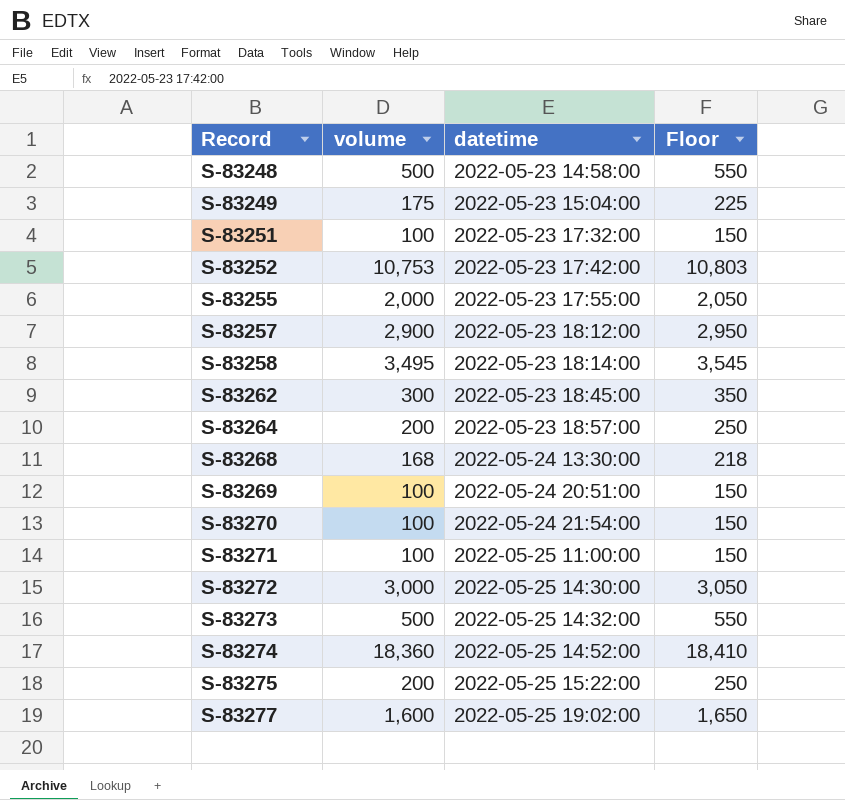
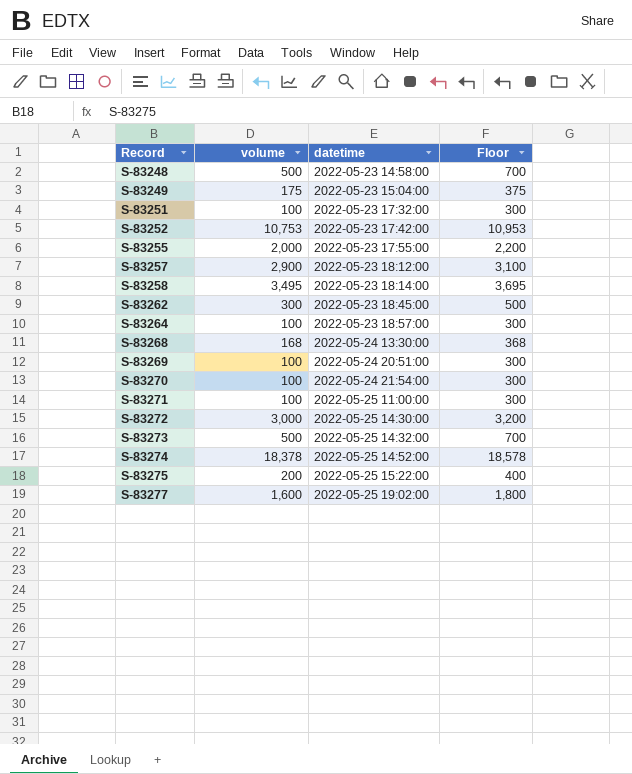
column Floor | formula: [volume] + 50 -> [volume] + 200
S-83264 | volume: 200 -> 100
S-83274 | volume: 18,360 -> 18,378

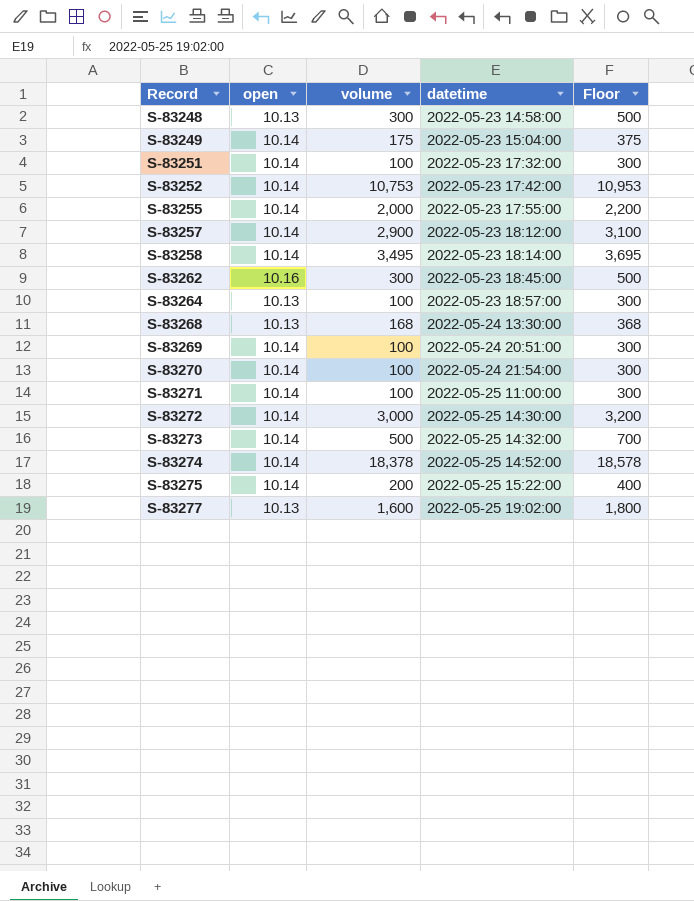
column open | position: none -> 2
S-83248 | volume: 500 -> 300
S-83248 | Floor: 700 -> 500

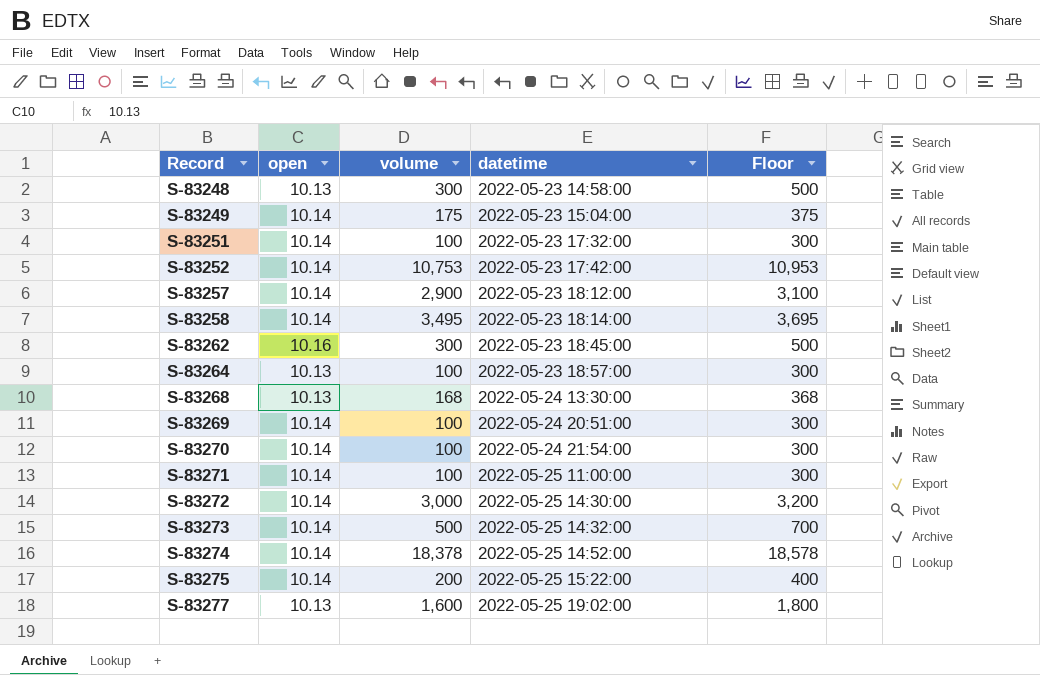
row S-83255: 10.14 | 2,000 | 2022-05-23 17:55:00 | 2,200 -> none

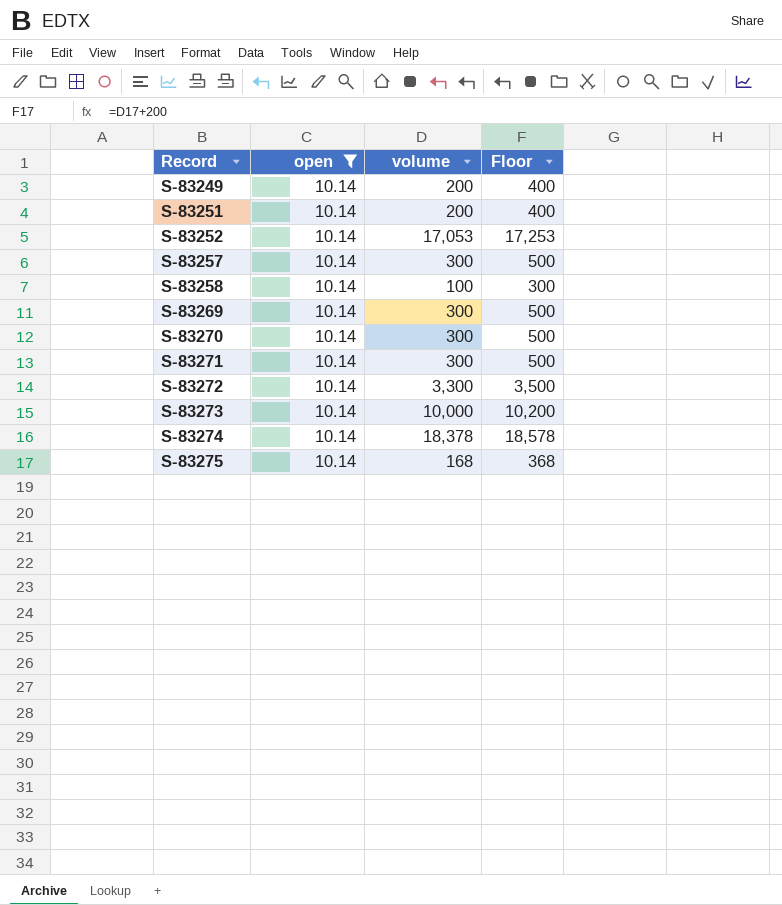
filter: none -> open = 10.14
column datetime | position: 4 -> none
S-83249 | volume: 175 -> 200
S-83249 | Floor: 375 -> 400
S-83251 | volume: 100 -> 200
S-83251 | Floor: 300 -> 400
S-83252 | volume: 10,753 -> 17,053
S-83252 | Floor: 10,953 -> 17,253
S-83257 | volume: 2,900 -> 300
S-83257 | Floor: 3,100 -> 500
S-83258 | volume: 3,495 -> 100
S-83258 | Floor: 3,695 -> 300
S-83269 | volume: 100 -> 300
S-83269 | Floor: 300 -> 500
S-83270 | volume: 100 -> 300
S-83270 | Floor: 300 -> 500
S-83271 | volume: 100 -> 300
S-83271 | Floor: 300 -> 500
S-83272 | volume: 3,000 -> 3,300
S-83272 | Floor: 3,200 -> 3,500
S-83273 | volume: 500 -> 10,000
S-83273 | Floor: 700 -> 10,200
S-83275 | volume: 200 -> 168
S-83275 | Floor: 400 -> 368

